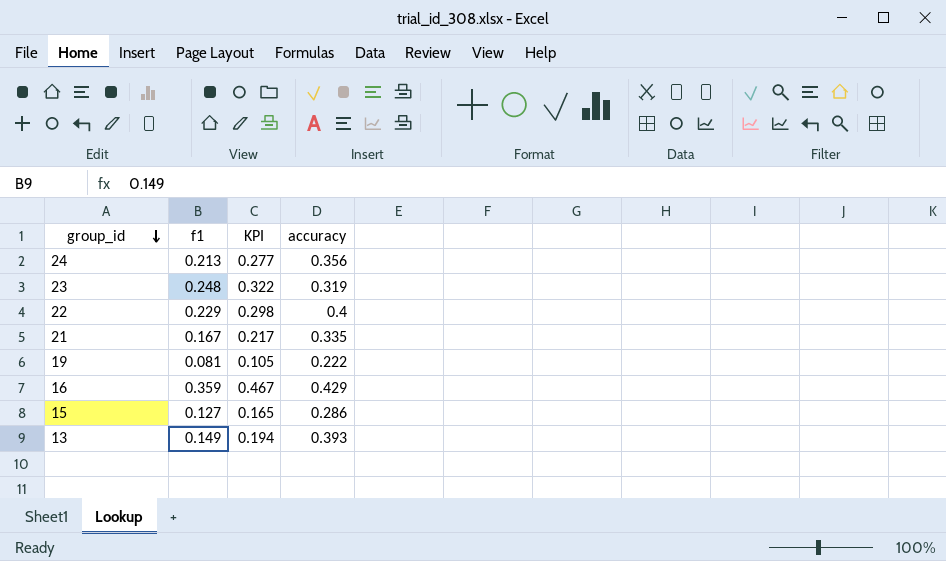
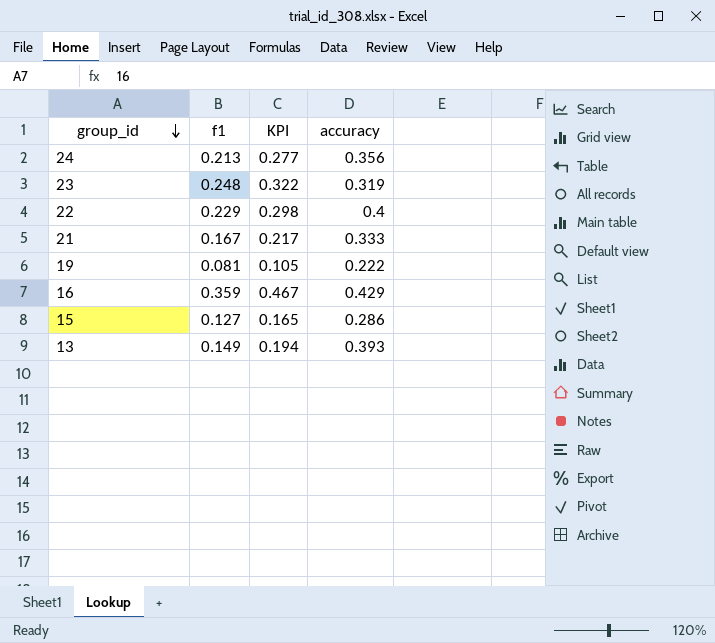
21 | accuracy: 0.335 -> 0.333

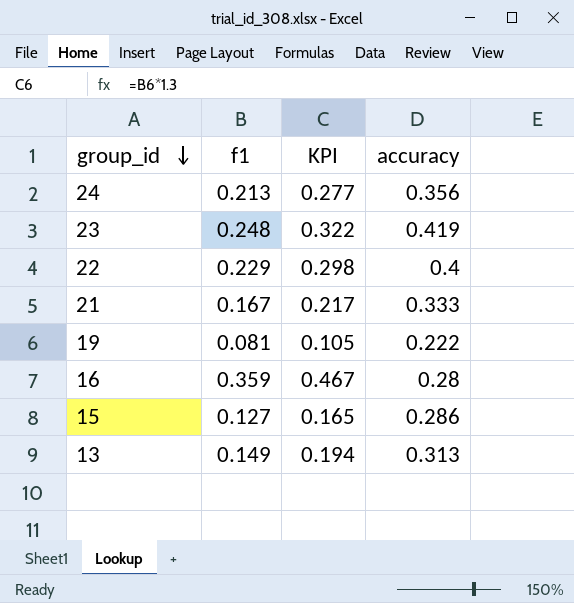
23 | accuracy: 0.319 -> 0.419
16 | accuracy: 0.429 -> 0.28
13 | accuracy: 0.393 -> 0.313

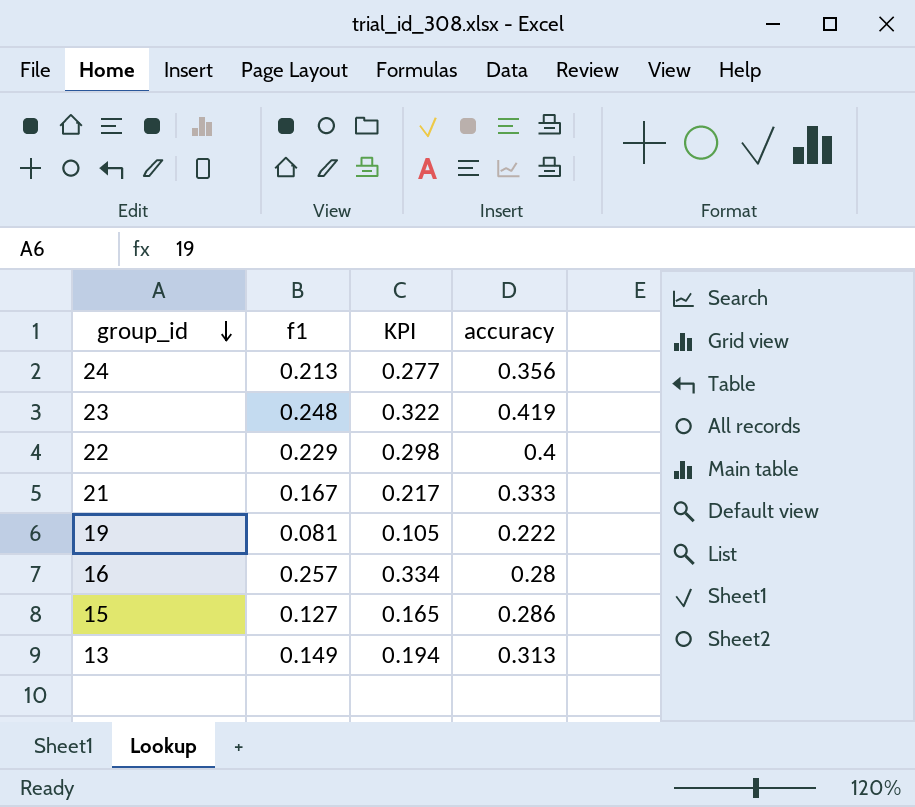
16 | f1: 0.359 -> 0.257
16 | KPI: 0.467 -> 0.334

